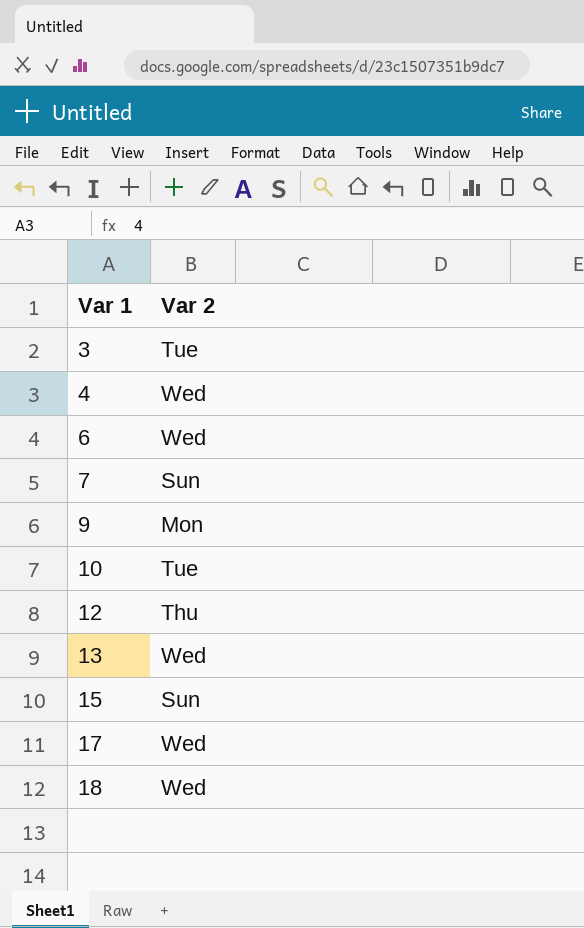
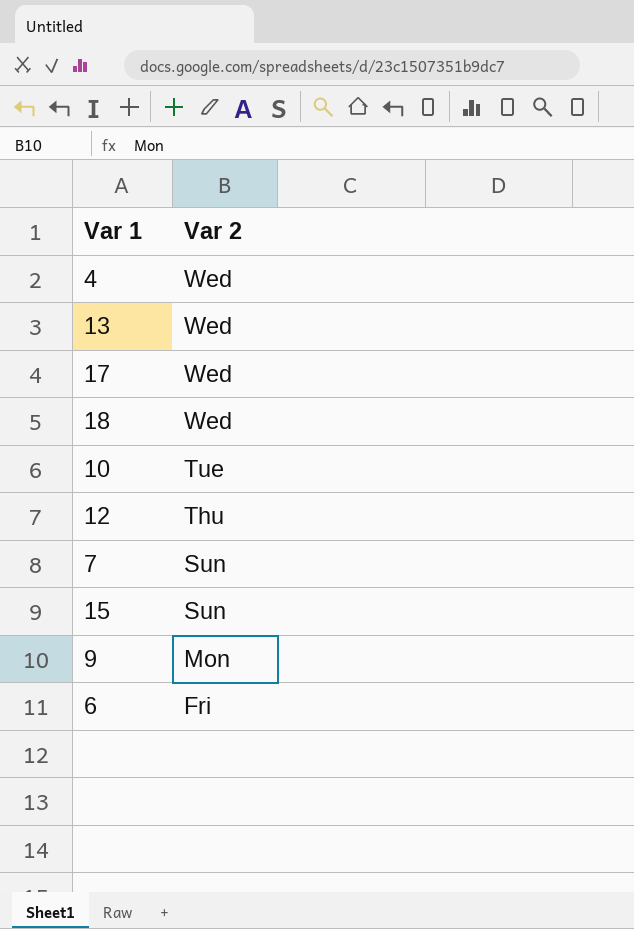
row order: Var 1 ascending -> Var 2 descending
row 3: Tue -> none
6 | Var 2: Wed -> Fri

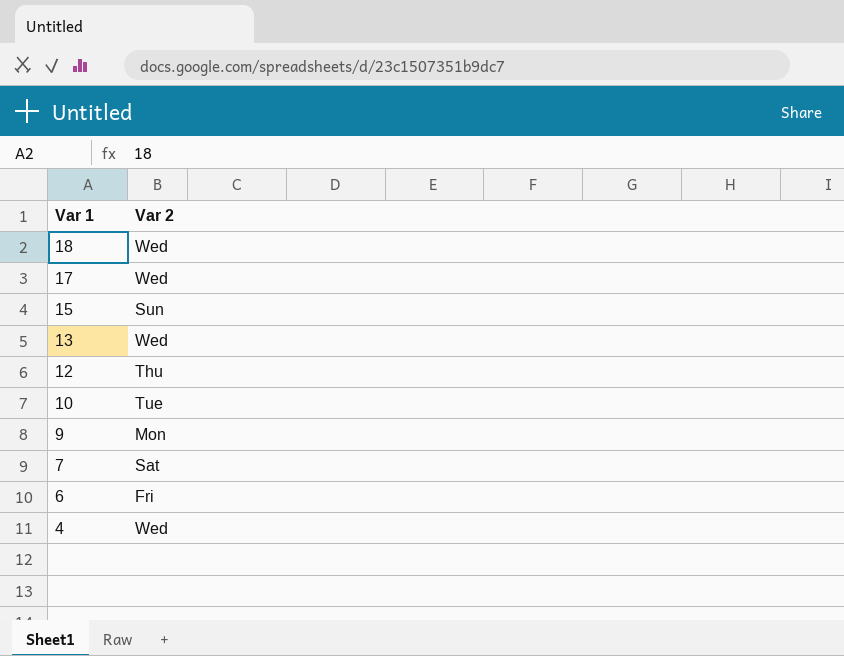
row order: Var 2 descending -> Var 1 descending
7 | Var 2: Sun -> Sat

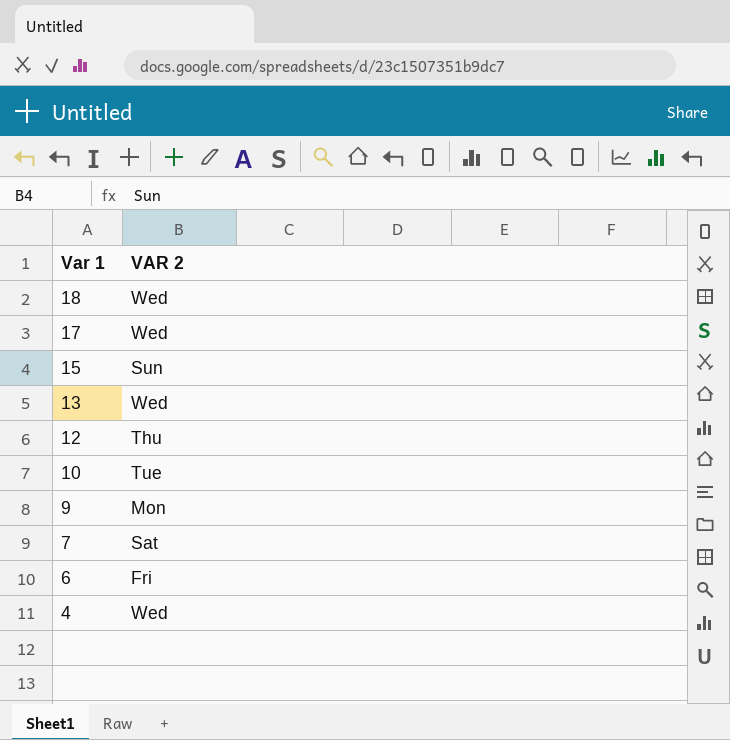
column name: Var 2 -> VAR 2

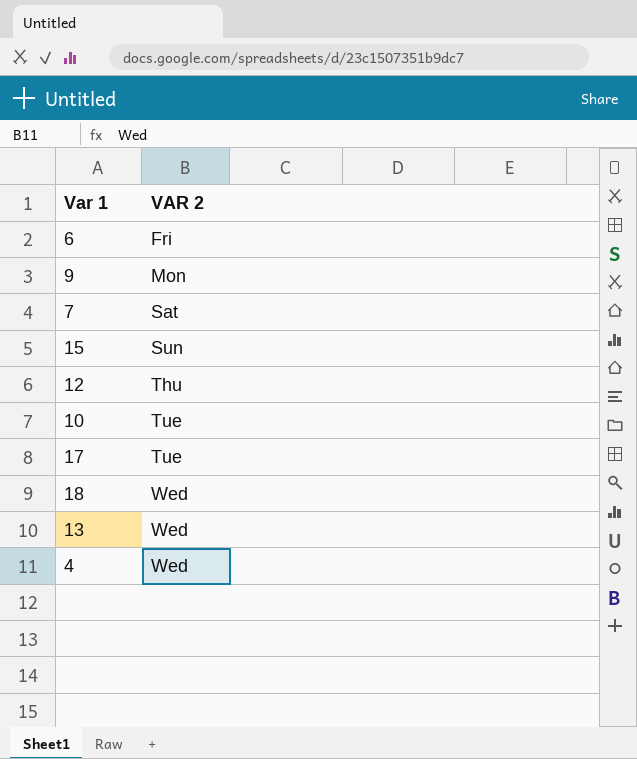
row order: Var 1 descending -> VAR 2 ascending
17 | VAR 2: Wed -> Tue

